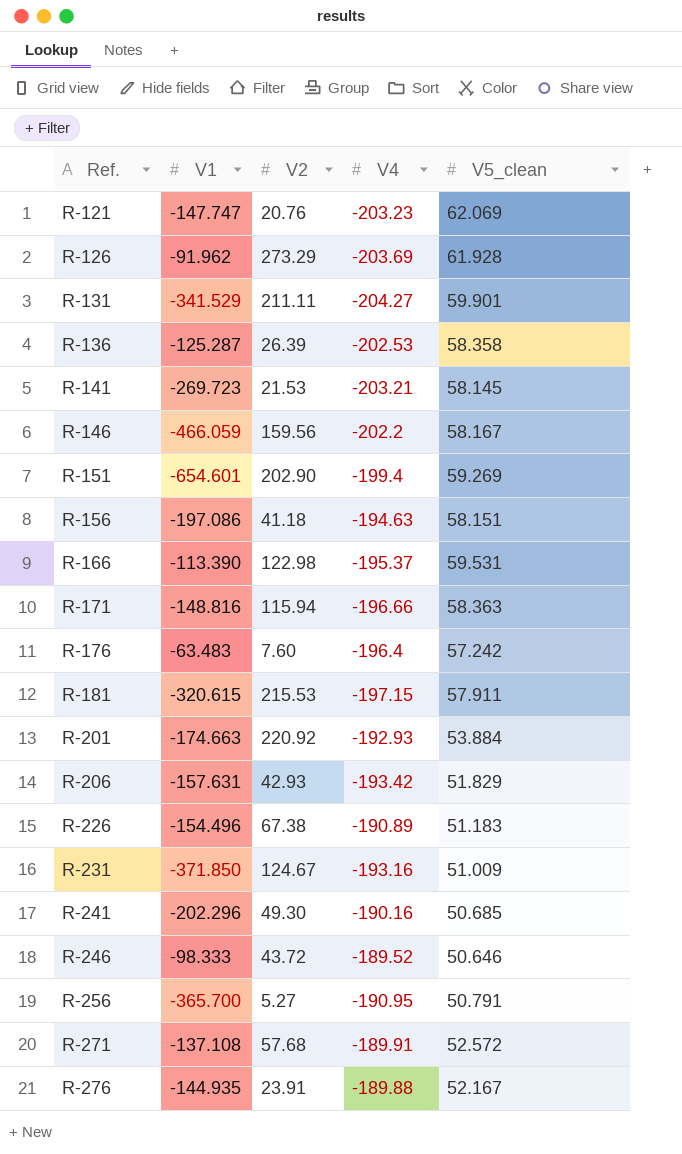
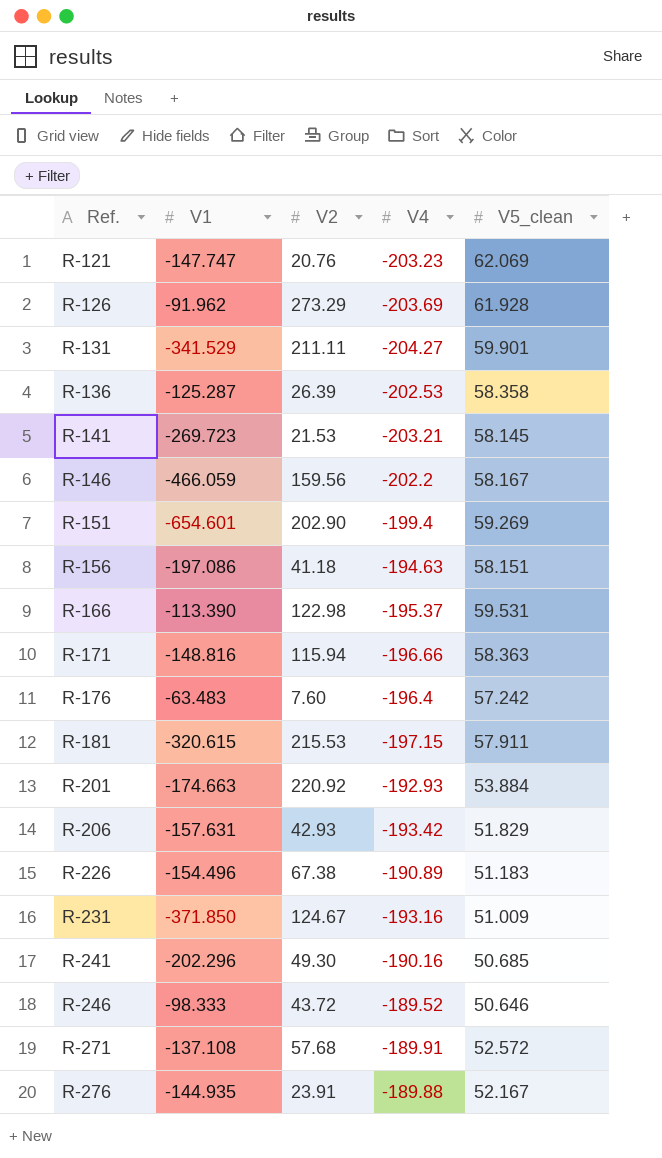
row R-256: -365.700 | 5.27 | -190.95 | 50.791 -> none

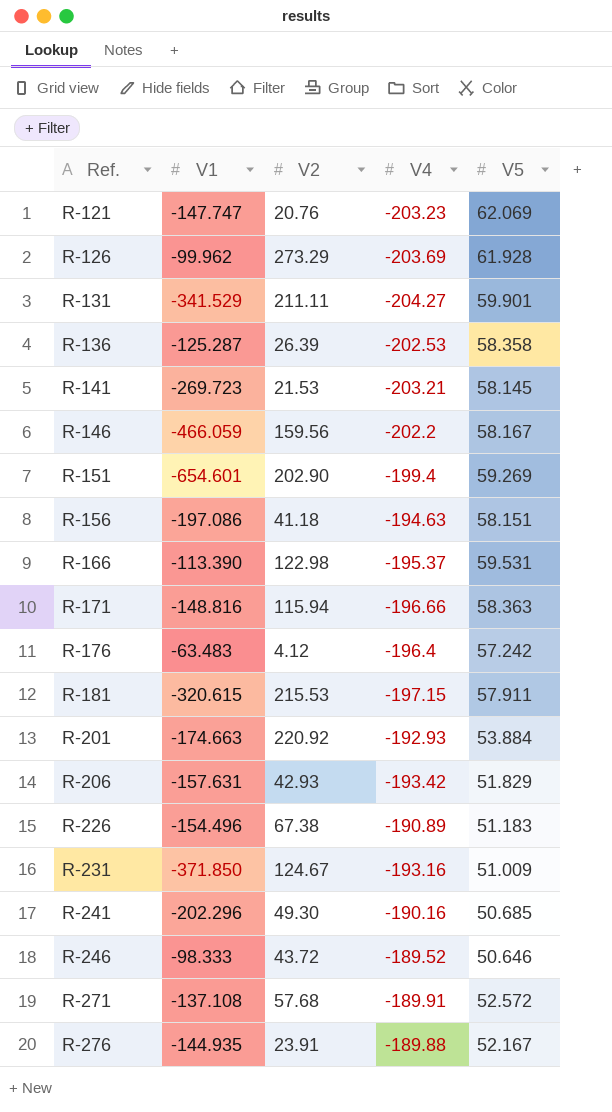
column name: V5_clean -> V5
R-126 | V1: -91.962 -> -99.962
R-176 | V2: 7.60 -> 4.12

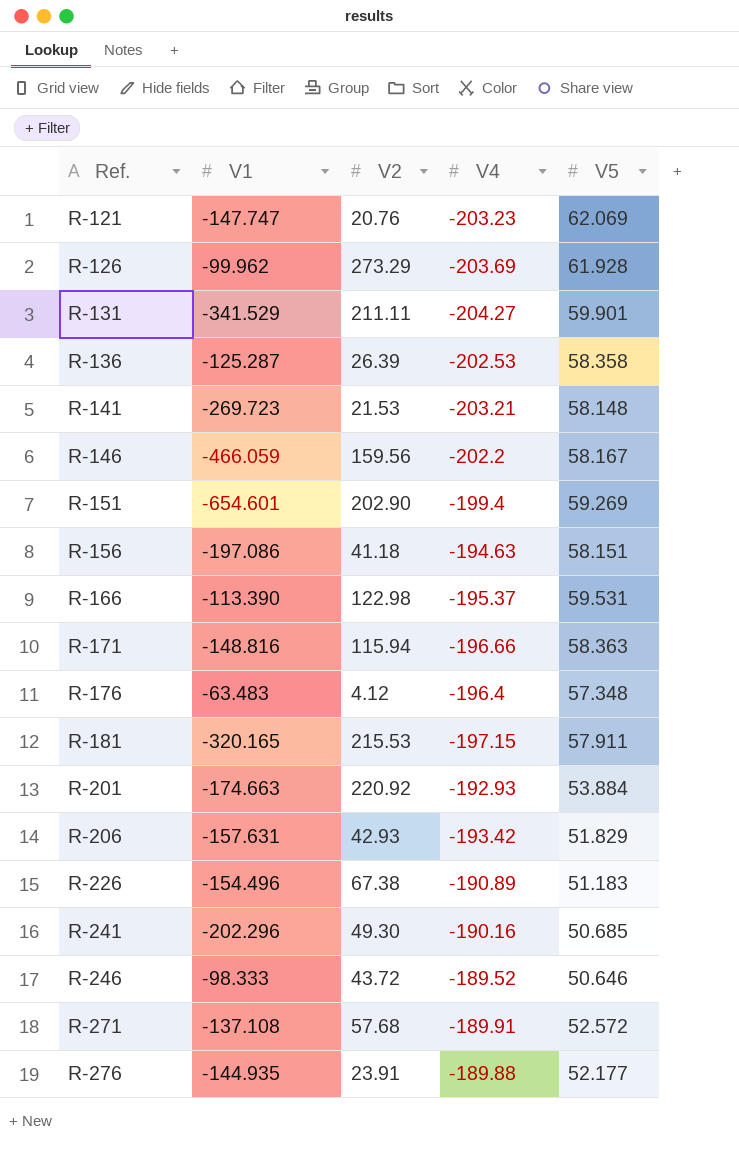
row R-231: -371.850 | 124.67 | -193.16 | 51.009 -> none
R-141 | V5: 58.145 -> 58.148
R-176 | V5: 57.242 -> 57.348
R-181 | V1: -320.615 -> -320.165
R-276 | V5: 52.167 -> 52.177

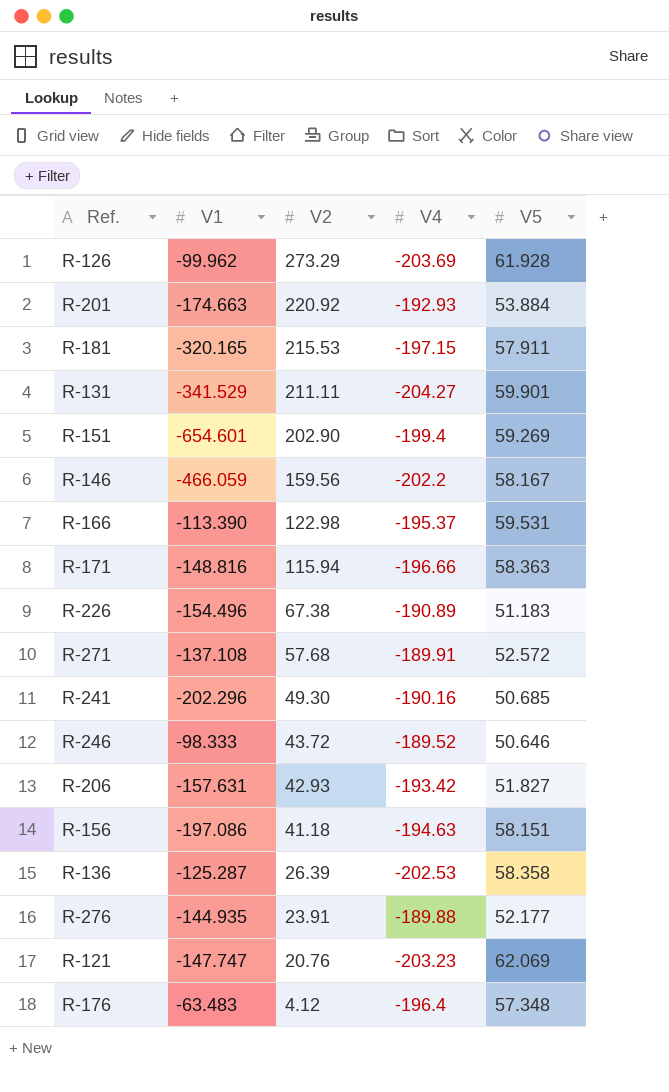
row order: Ref. ascending -> V2 descending
row R-141: -269.723 | 21.53 | -203.21 | 58.148 -> none
R-206 | V5: 51.829 -> 51.827

